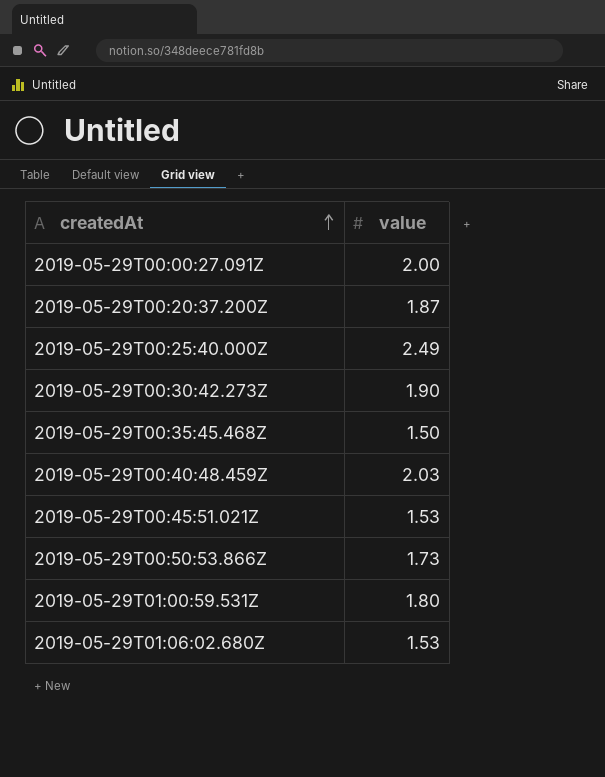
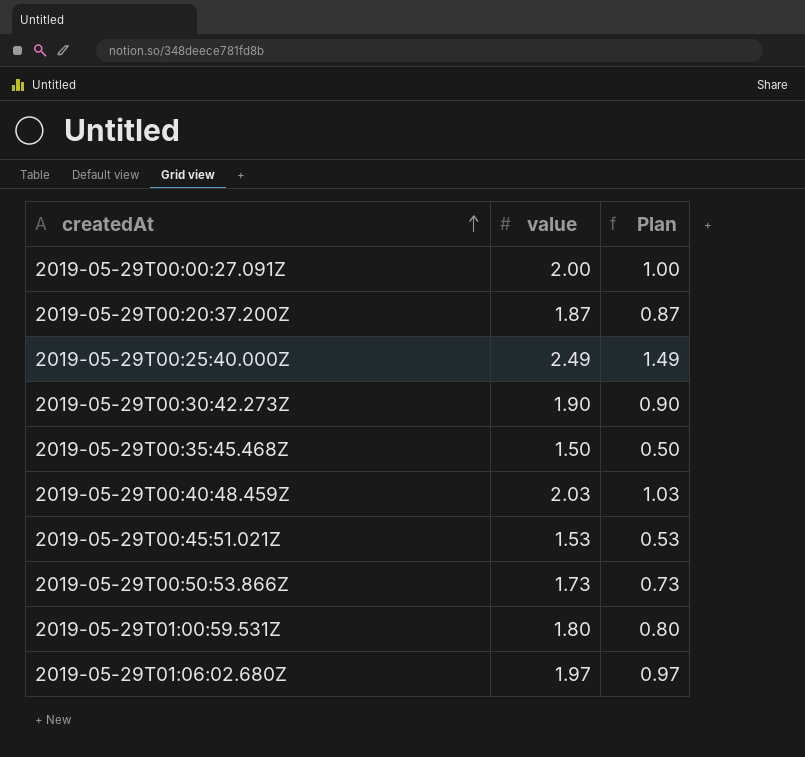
column Plan | formula: none -> [value] - 1
2019-05-29T01:06:02.680Z | value: 1.53 -> 1.97

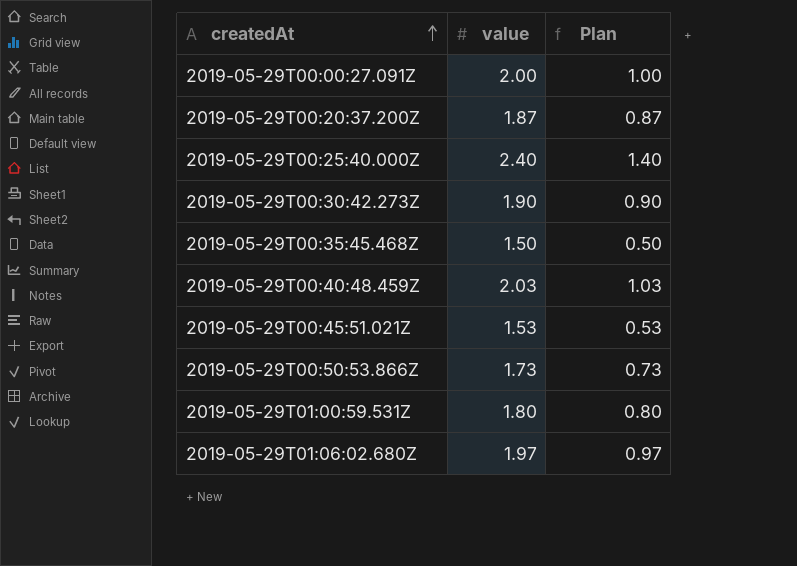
2019-05-29T00:25:40.000Z | value: 2.49 -> 2.40
2019-05-29T00:25:40.000Z | Plan: 1.49 -> 1.40

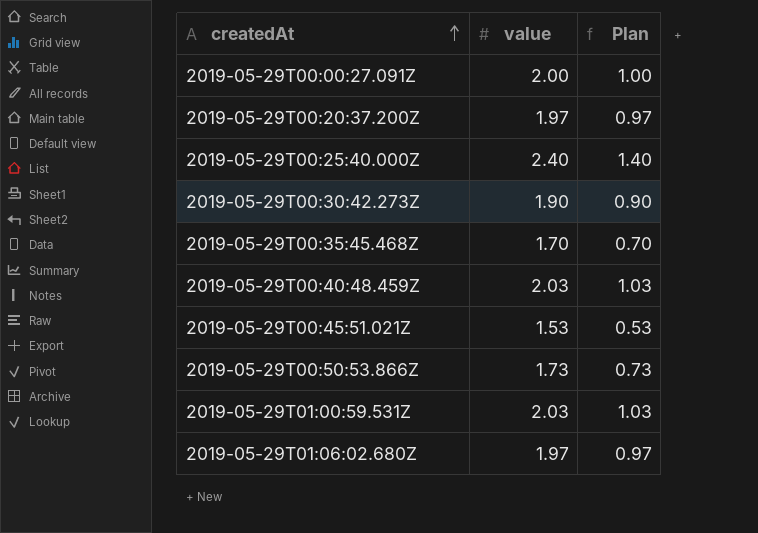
2019-05-29T00:20:37.200Z | value: 1.87 -> 1.97
2019-05-29T00:20:37.200Z | Plan: 0.87 -> 0.97
2019-05-29T00:35:45.468Z | value: 1.50 -> 1.70
2019-05-29T00:35:45.468Z | Plan: 0.50 -> 0.70
2019-05-29T01:00:59.531Z | value: 1.80 -> 2.03
2019-05-29T01:00:59.531Z | Plan: 0.80 -> 1.03

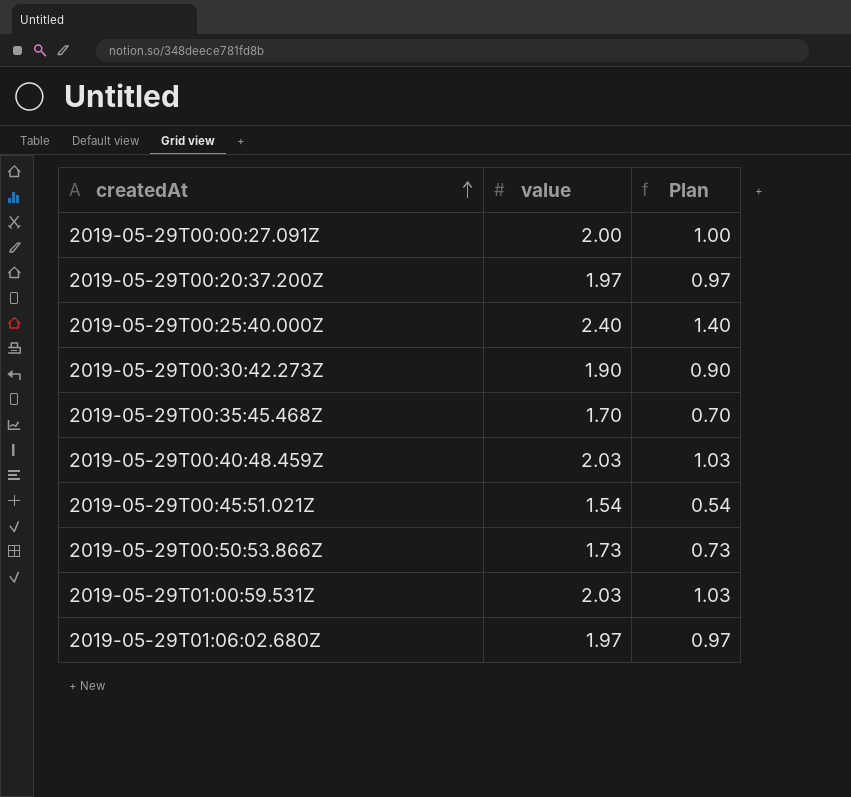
2019-05-29T00:45:51.021Z | value: 1.53 -> 1.54
2019-05-29T00:45:51.021Z | Plan: 0.53 -> 0.54

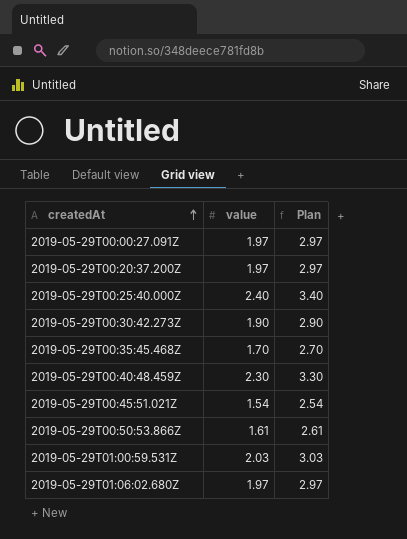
column Plan | formula: [value] - 1 -> [value] + 1
2019-05-29T00:00:27.091Z | value: 2.00 -> 1.97
2019-05-29T00:40:48.459Z | value: 2.03 -> 2.30
2019-05-29T00:50:53.866Z | value: 1.73 -> 1.61

